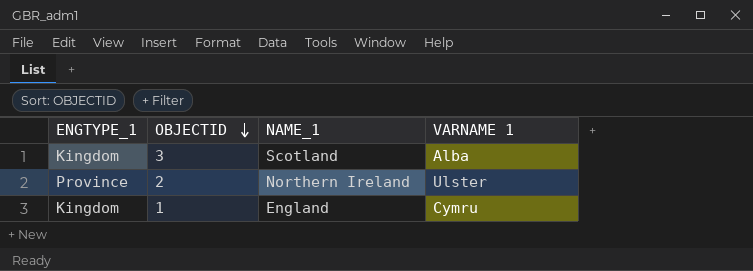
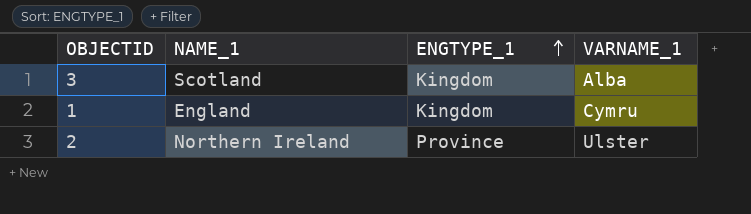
row order: OBJECTID descending -> ENGTYPE_1 ascending
column ENGTYPE_1 | position: 1 -> 3
column name: VARNAME 1 -> VARNAME_1

